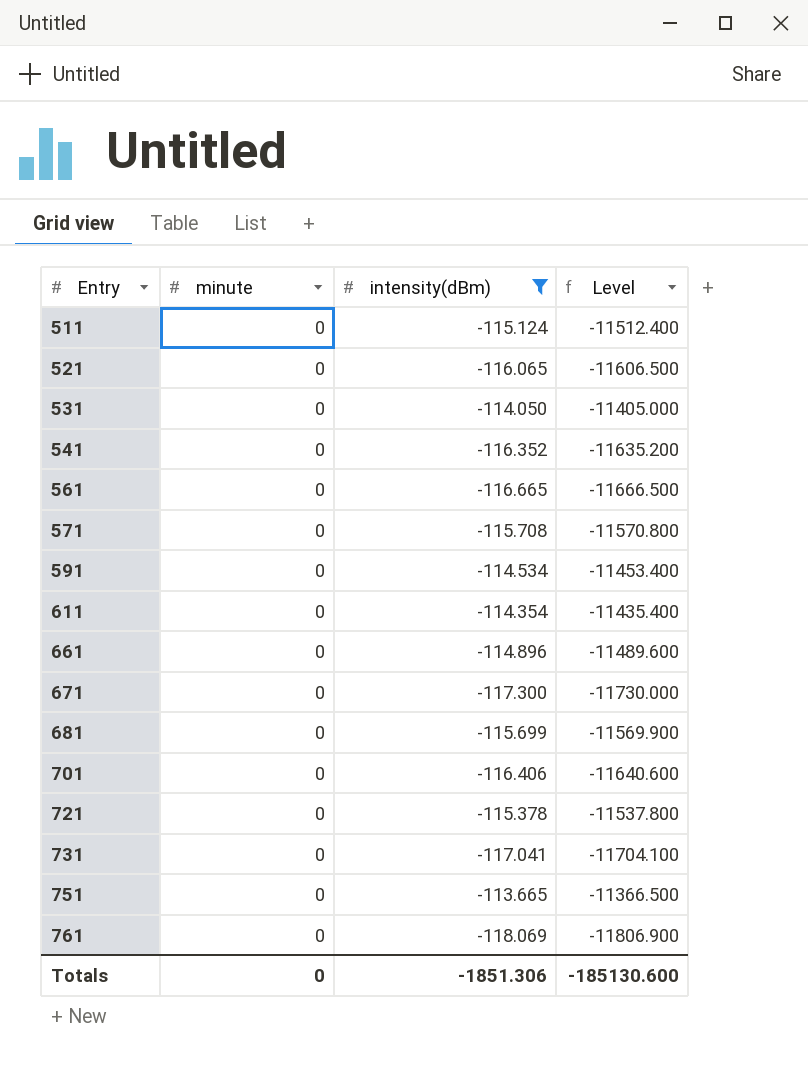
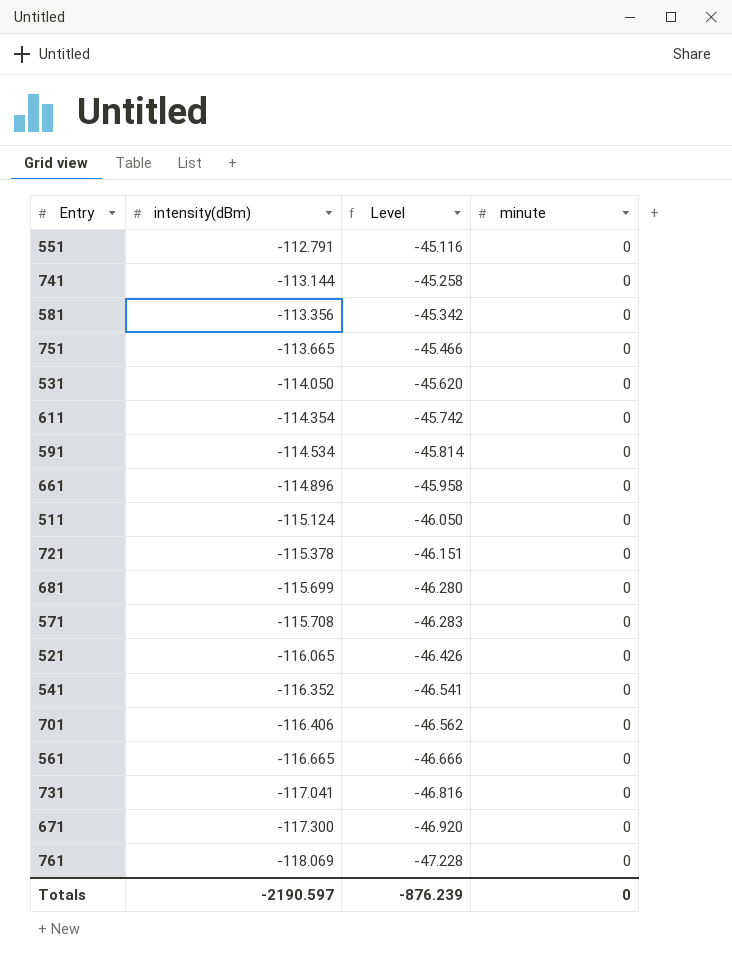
filter: intensity(dBm) <= -113.665 -> none
row order: Entry ascending -> intensity(dBm) descending
column Level | formula: [intensity(dBm)] * 100 -> [intensity(dBm)] * 0.4
column minute | position: 2 -> 4
Totals | intensity(dBm): -1851.306 -> -2190.597
Totals | Level: -185130.600 -> -876.239

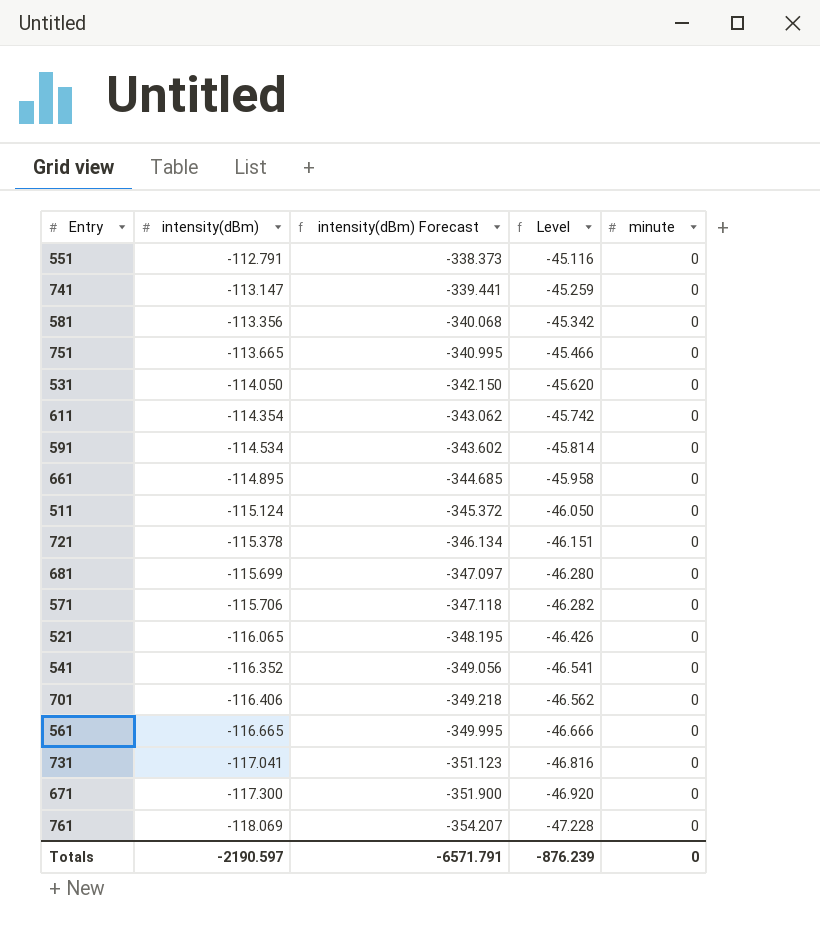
column intensity(dBm) Forecast | formula: none -> [intensity(dBm)] * 3
741 | intensity(dBm): -113.144 -> -113.147
741 | Level: -45.258 -> -45.259
661 | intensity(dBm): -114.896 -> -114.895
571 | intensity(dBm): -115.708 -> -115.706
571 | Level: -46.283 -> -46.282

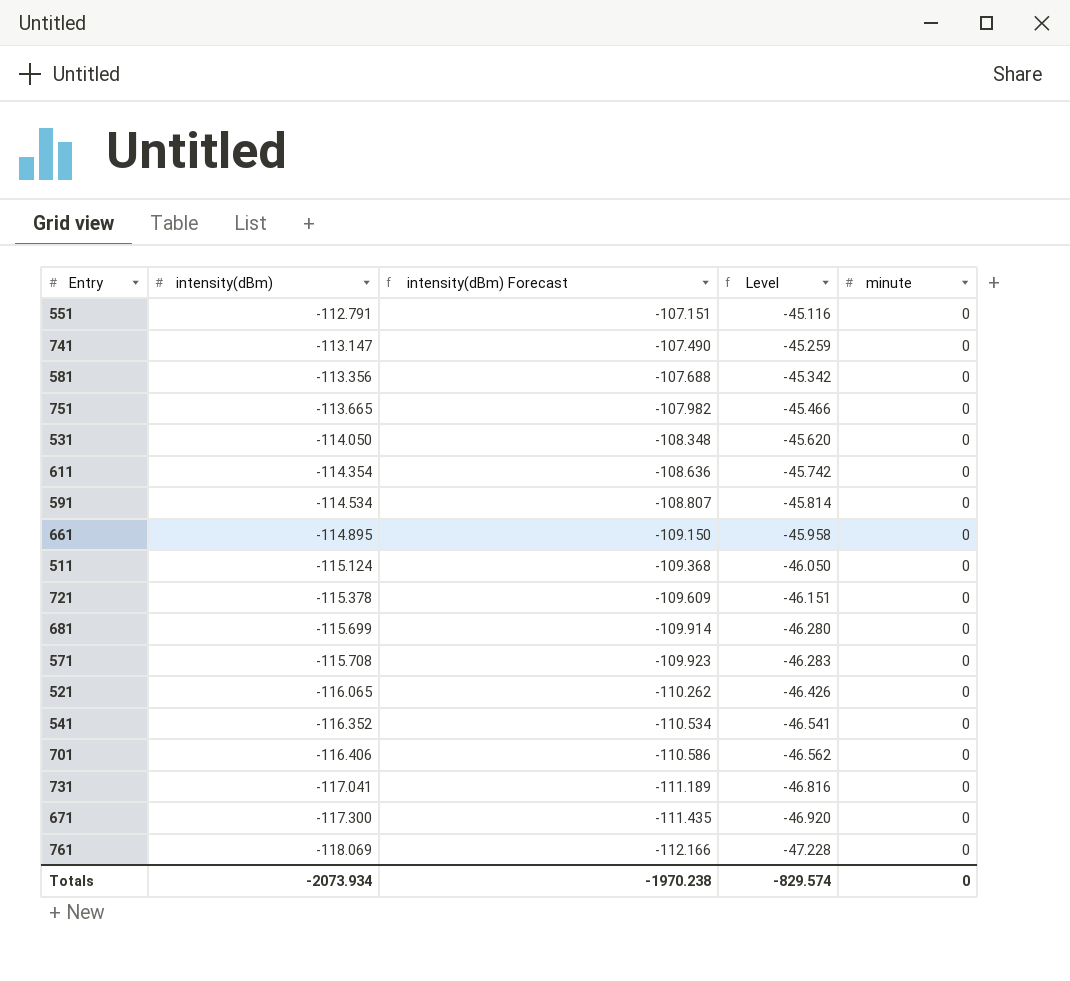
column intensity(dBm) Forecast | formula: [intensity(dBm)] * 3 -> [intensity(dBm)] * 0.95
row 561: -116.665 | -349.995 | -46.666 | 0 -> none
571 | intensity(dBm): -115.706 -> -115.708
571 | Level: -46.282 -> -46.283
Totals | intensity(dBm): -2190.597 -> -2073.934
Totals | intensity(dBm) Forecast: -6571.791 -> -1970.238
Totals | Level: -876.239 -> -829.574

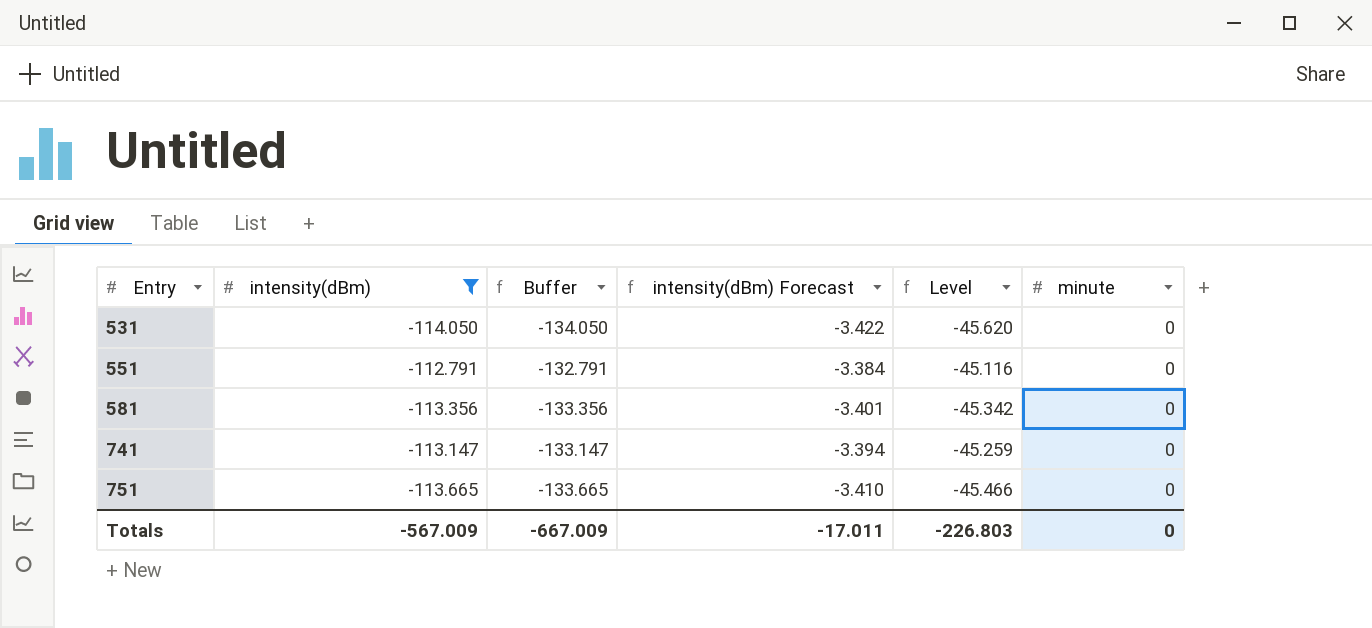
filter: none -> intensity(dBm) >= -114.050
row order: intensity(dBm) descending -> Entry ascending
column Buffer | formula: none -> [intensity(dBm)] - 20
column intensity(dBm) Forecast | formula: [intensity(dBm)] * 0.95 -> [intensity(dBm)] * 0.03
Totals | intensity(dBm): -2073.934 -> -567.009
Totals | intensity(dBm) Forecast: -1970.238 -> -17.011
Totals | Level: -829.574 -> -226.803

